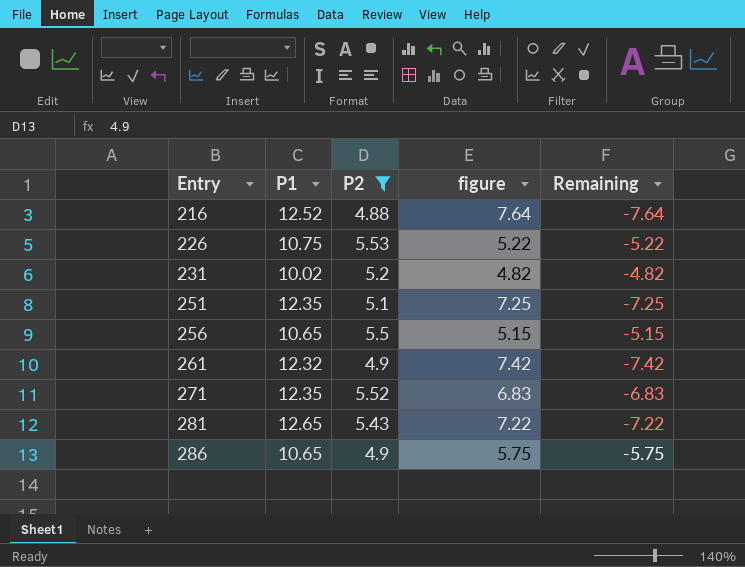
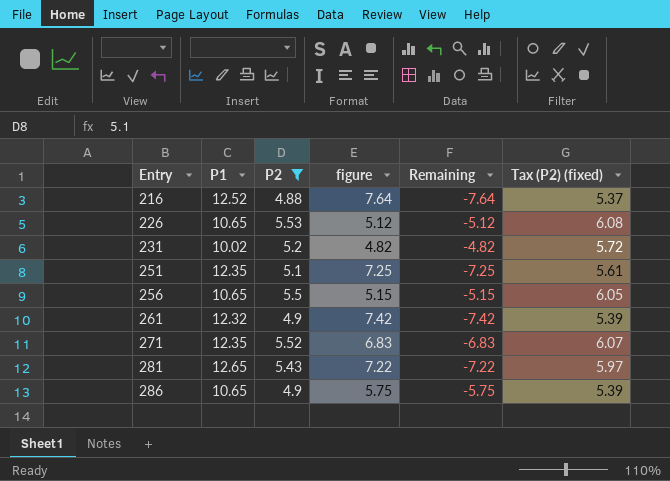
column Tax (P2) (fixed) | formula: none -> [P2] * 1.1
226 | P1: 10.75 -> 10.65
226 | figure: 5.22 -> 5.12
226 | Remaining: -5.22 -> -5.12

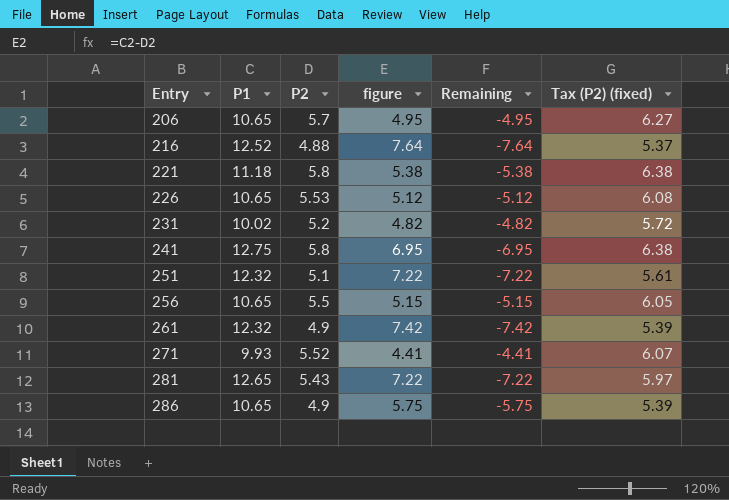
filter: P2 <= 5.53 -> none
251 | P1: 12.35 -> 12.32
251 | figure: 7.25 -> 7.22
251 | Remaining: -7.25 -> -7.22
271 | P1: 12.35 -> 9.93
271 | figure: 6.83 -> 4.41
271 | Remaining: -6.83 -> -4.41

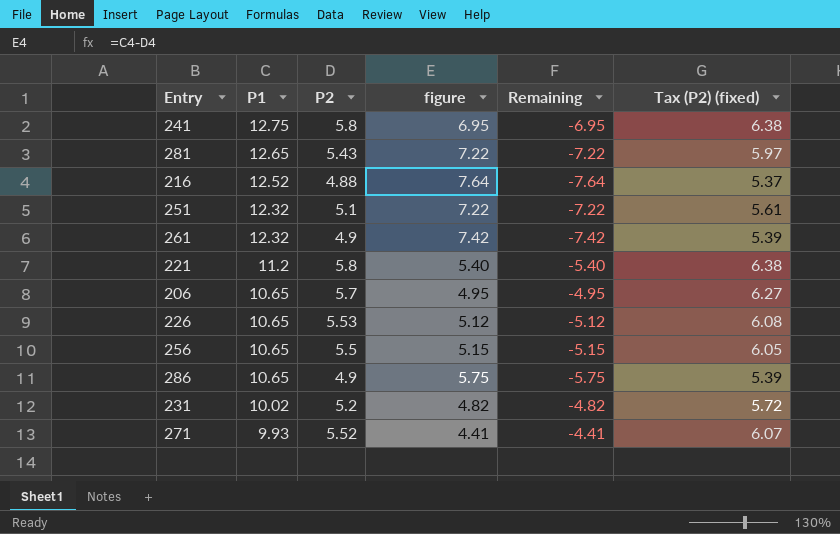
row order: Entry ascending -> P1 descending
221 | P1: 11.18 -> 11.2
221 | figure: 5.38 -> 5.40
221 | Remaining: -5.38 -> -5.40

